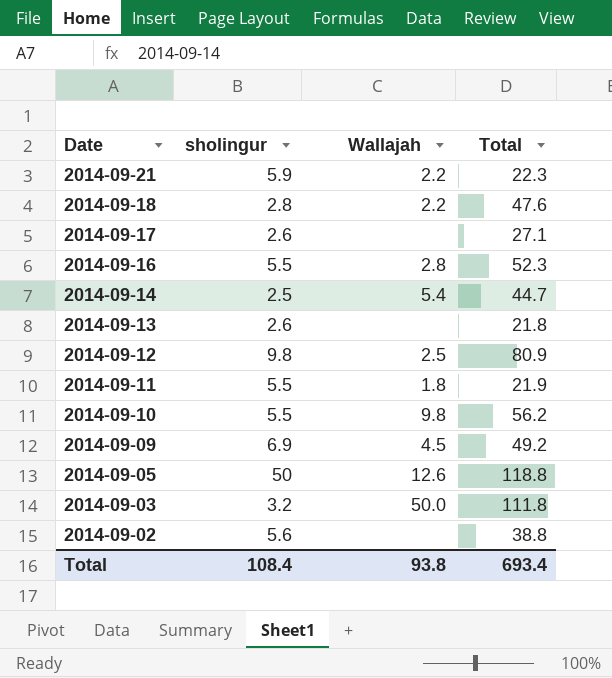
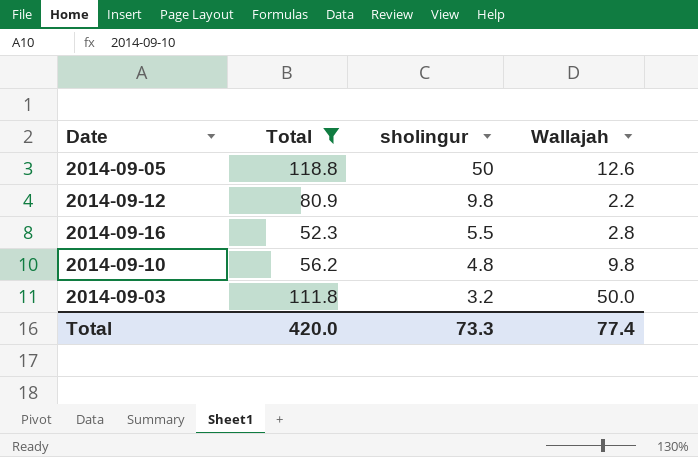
filter: none -> Total >= 52.3
row order: Date descending -> sholingur descending
column Total | position: 4 -> 2
2014-09-12 | Wallajah: 2.5 -> 2.2
2014-09-10 | sholingur: 5.5 -> 4.8
Total | Total: 693.4 -> 420.0
Total | sholingur: 108.4 -> 73.3
Total | Wallajah: 93.8 -> 77.4

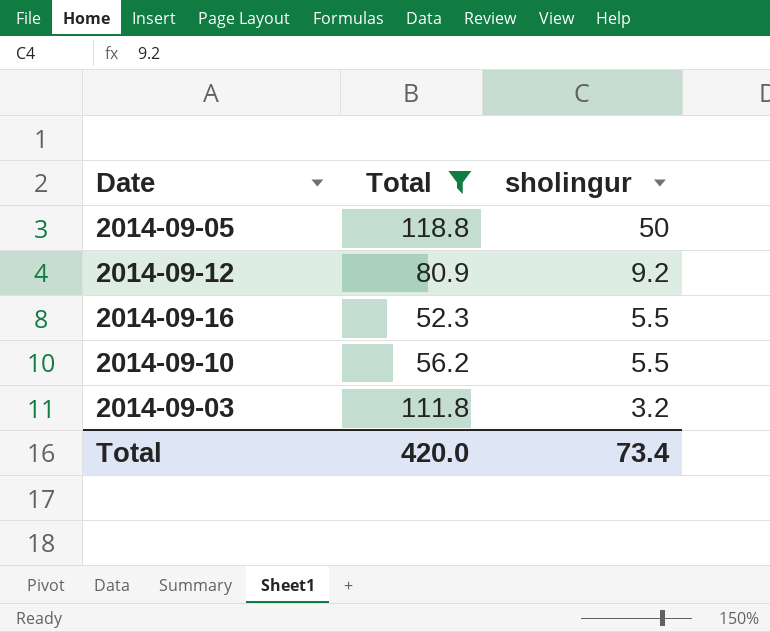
column Wallajah | position: 4 -> none
2014-09-12 | sholingur: 9.8 -> 9.2
2014-09-10 | sholingur: 4.8 -> 5.5
Total | sholingur: 73.3 -> 73.4

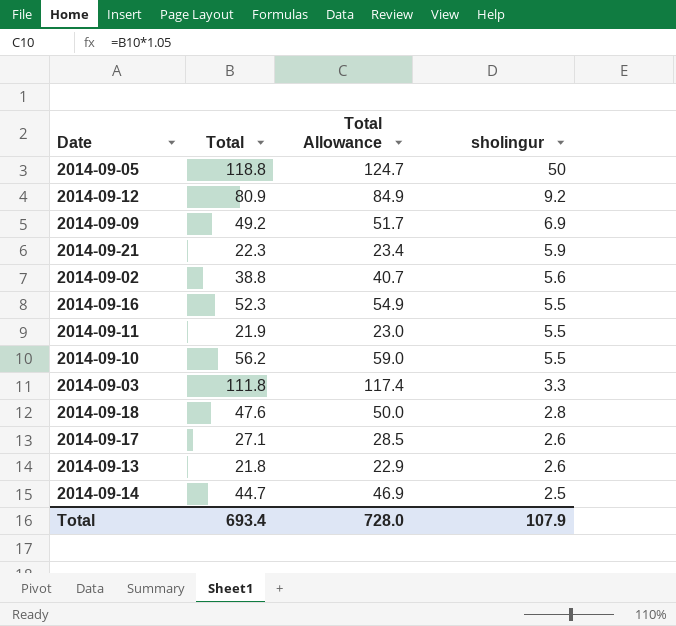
filter: Total >= 52.3 -> none
column Total Allowance | formula: none -> [Total] * 1.05
2014-09-03 | sholingur: 3.2 -> 3.3
Total | Total: 420.0 -> 693.4
Total | sholingur: 73.4 -> 107.9

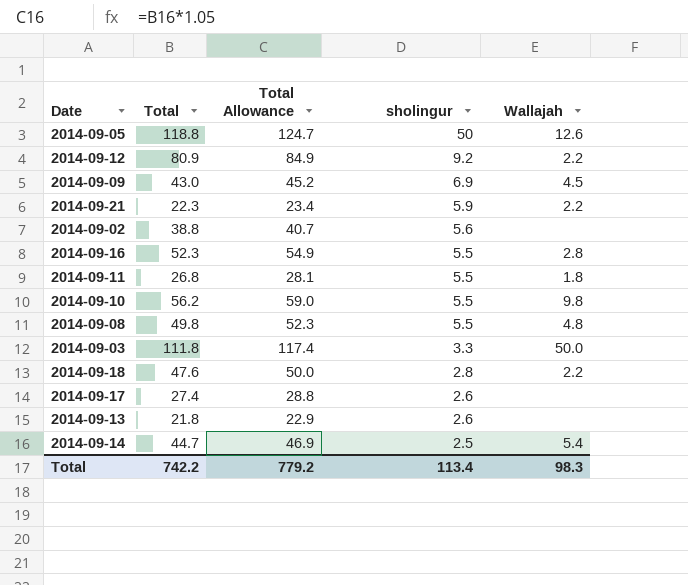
column Wallajah | position: none -> 5
2014-09-09 | Total: 49.2 -> 43.0
2014-09-09 | Total Allowance: 51.7 -> 45.2
2014-09-11 | Total: 21.9 -> 26.8
2014-09-11 | Total Allowance: 23.0 -> 28.1
row 2014-09-08: none -> 49.8 | 52.3 | 5.5 | 4.8
2014-09-17 | Total: 27.1 -> 27.4
2014-09-17 | Total Allowance: 28.5 -> 28.8
Total | Total: 693.4 -> 742.2
Total | Total Allowance: 728.0 -> 779.2
Total | sholingur: 107.9 -> 113.4

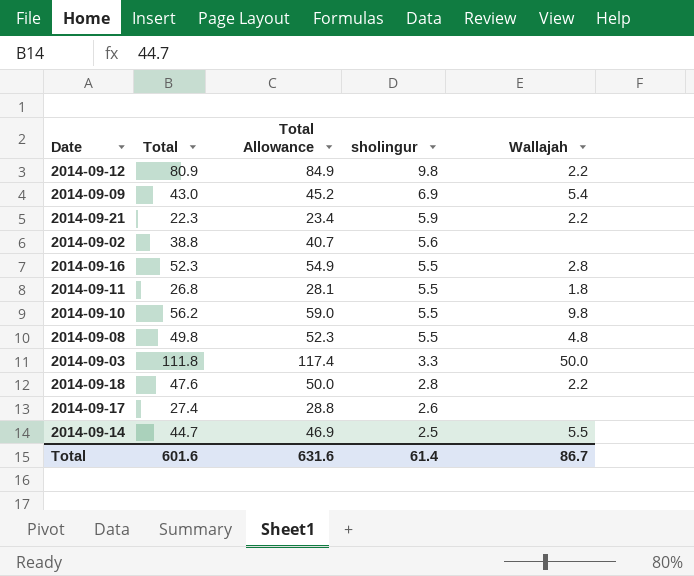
row 2014-09-05: 118.8 | 124.7 | 50 | 12.6 -> none
row 2014-09-13: 21.8 | 22.9 | 2.6 | none -> none
2014-09-12 | sholingur: 9.2 -> 9.8
2014-09-09 | Wallajah: 4.5 -> 5.4
2014-09-14 | Wallajah: 5.4 -> 5.5
Total | Total: 742.2 -> 601.6
Total | Total Allowance: 779.2 -> 631.6
Total | sholingur: 113.4 -> 61.4
Total | Wallajah: 98.3 -> 86.7

